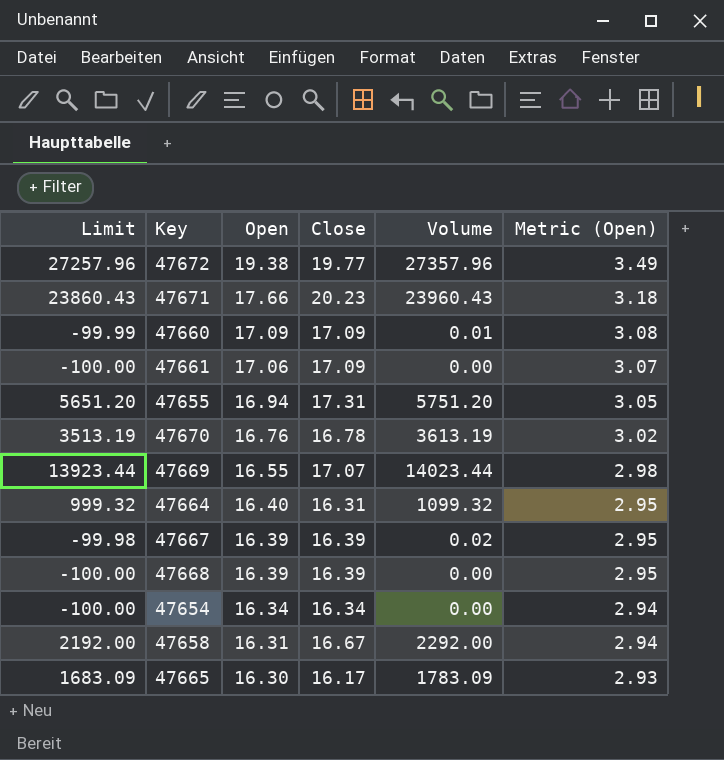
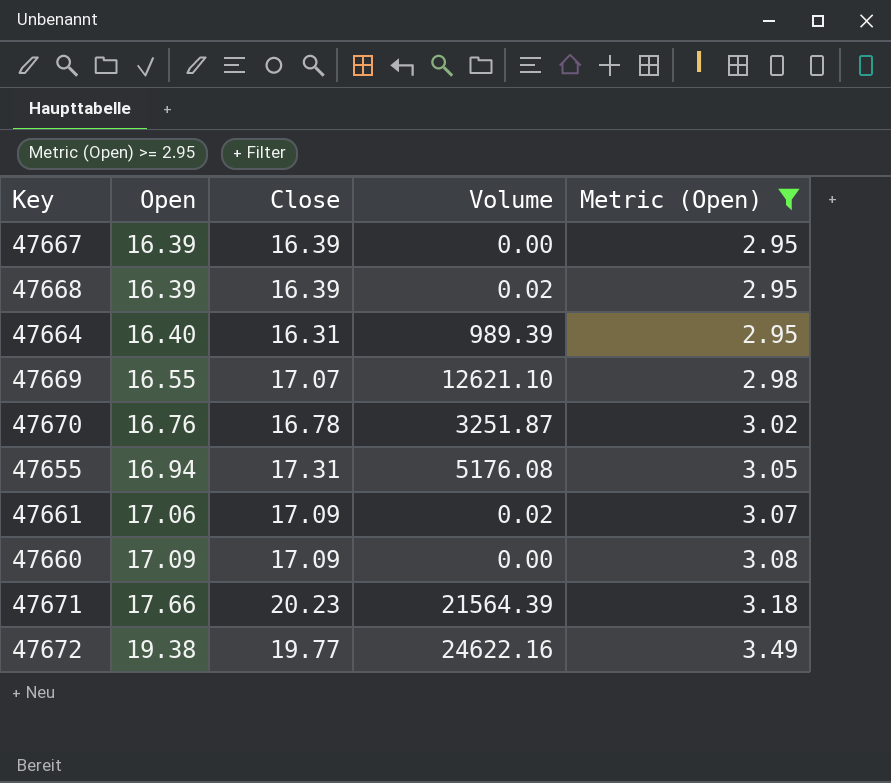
filter: none -> Metric (Open) >= 2.95
row order: Open descending -> Open ascending
column Limit | formula: [Volume] - 100 -> none
47667 | Volume: 0.02 -> 0.00
47668 | Volume: 0.00 -> 0.02
47664 | Volume: 1099.32 -> 989.39
47669 | Volume: 14023.44 -> 12621.10
47670 | Volume: 3613.19 -> 3251.87
47655 | Volume: 5751.20 -> 5176.08
47661 | Volume: 0.00 -> 0.02
47660 | Volume: 0.01 -> 0.00
47671 | Volume: 23960.43 -> 21564.39
47672 | Volume: 27357.96 -> 24622.16

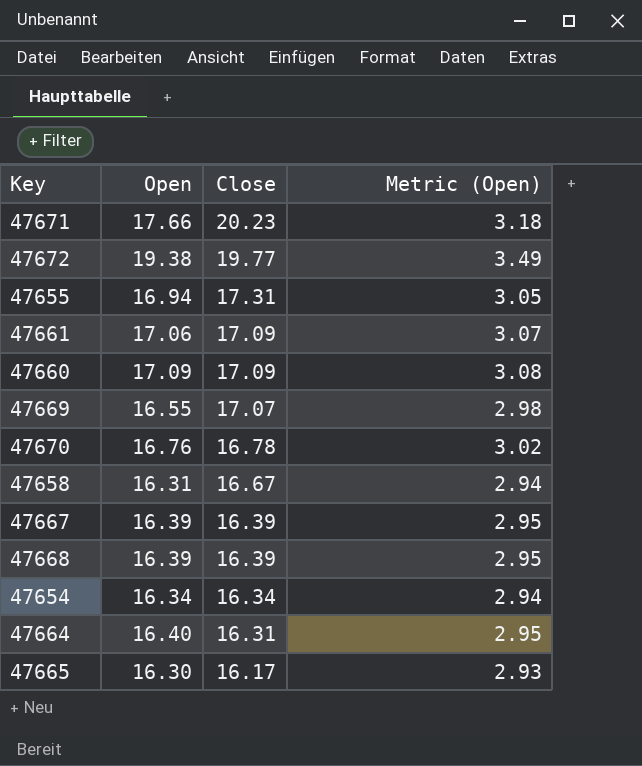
filter: Metric (Open) >= 2.95 -> none
row order: Open ascending -> Close descending
column Volume | position: 4 -> none

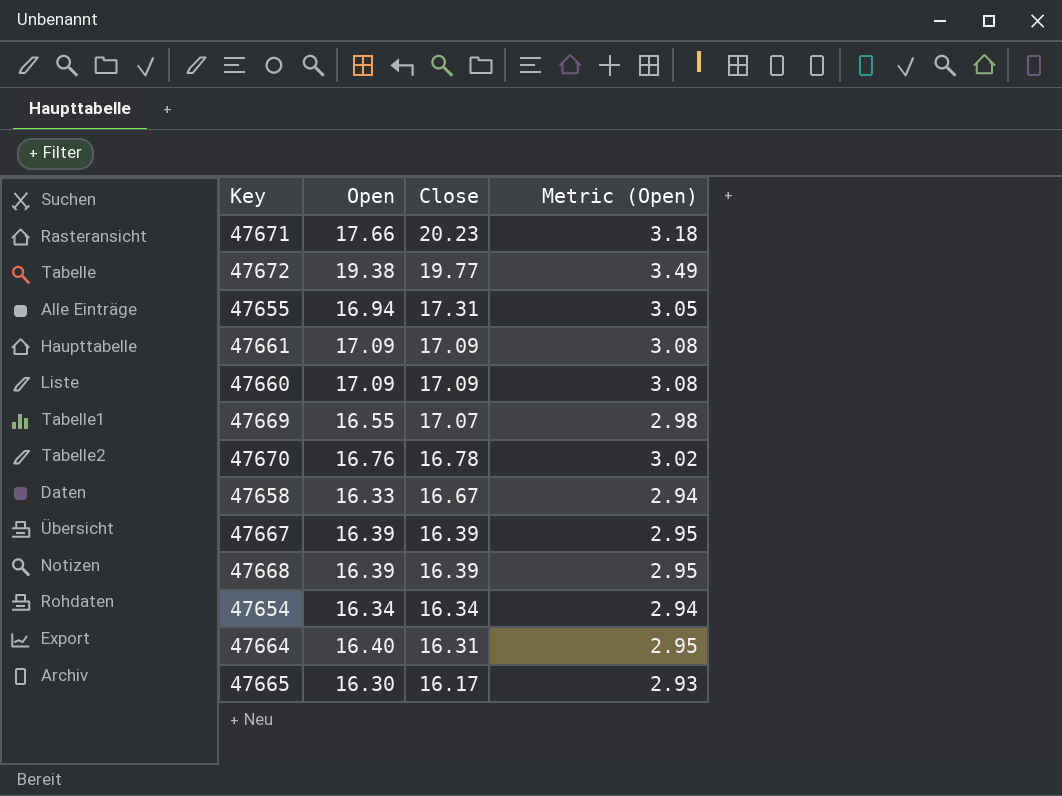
47661 | Open: 17.06 -> 17.09
47661 | Metric (Open): 3.07 -> 3.08
47658 | Open: 16.31 -> 16.33

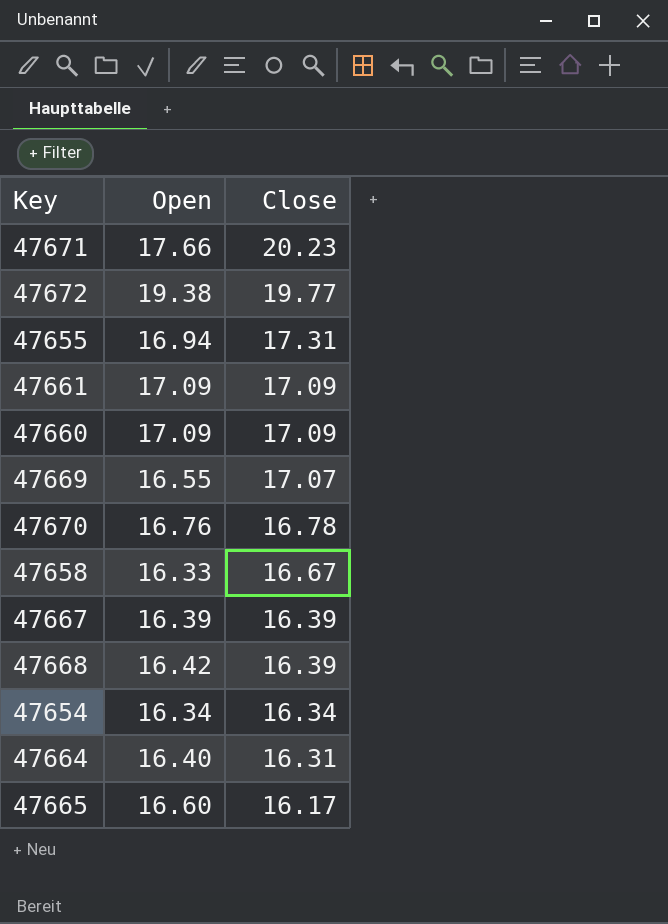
column Metric (Open) | formula: [Open] * 0.18 -> none
47668 | Open: 16.39 -> 16.42
47665 | Open: 16.30 -> 16.60

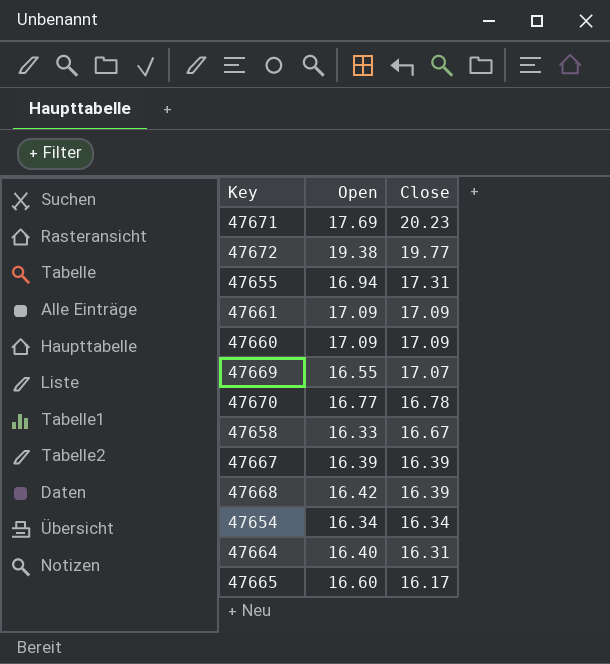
47671 | Open: 17.66 -> 17.69
47670 | Open: 16.76 -> 16.77

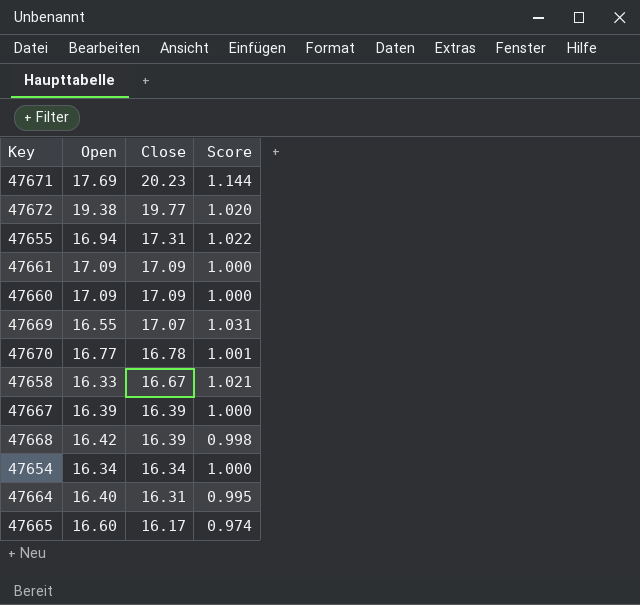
column Score | formula: none -> [Close] / [Open]

